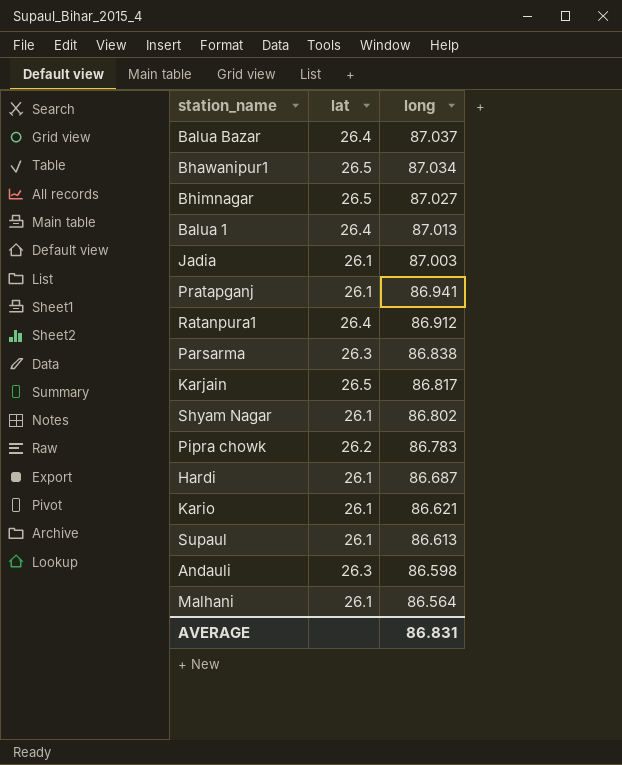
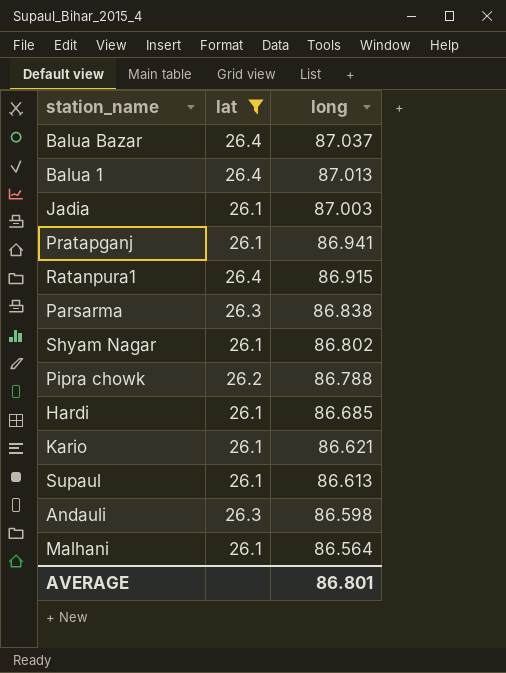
filter: none -> lat != 26.5
Ratanpura1 | long: 86.912 -> 86.915
Pipra chowk | long: 86.783 -> 86.788
Hardi | long: 86.687 -> 86.685
AVERAGE | long: 86.831 -> 86.801

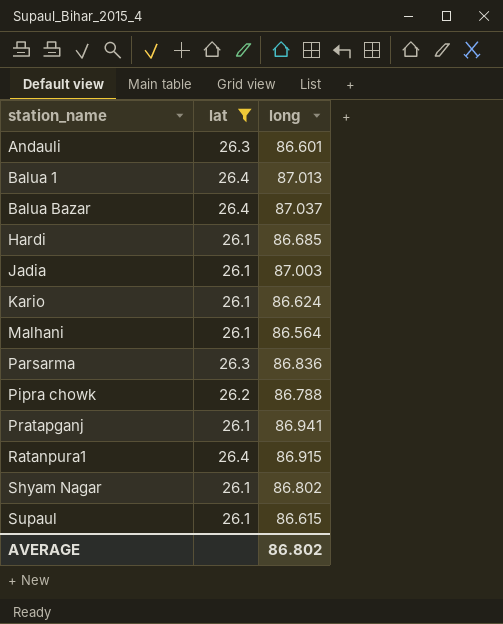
row order: long descending -> station_name ascending
Andauli | long: 86.598 -> 86.601
Kario | long: 86.621 -> 86.624
Parsarma | long: 86.838 -> 86.836
Supaul | long: 86.613 -> 86.615
AVERAGE | long: 86.801 -> 86.802

